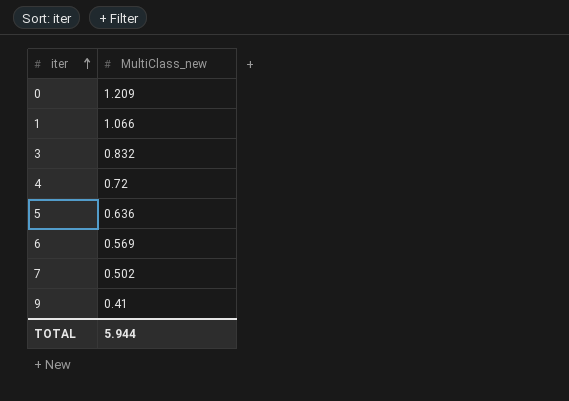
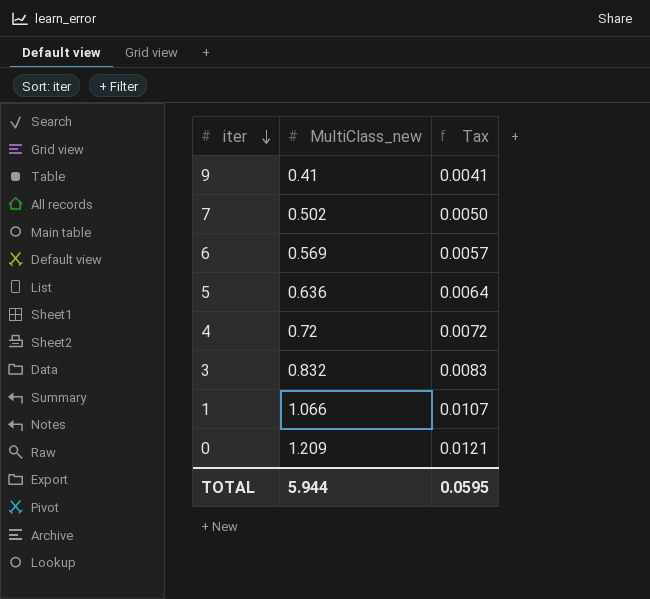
row order: iter ascending -> iter descending
column Tax | formula: none -> [MultiClass_new] * 0.01

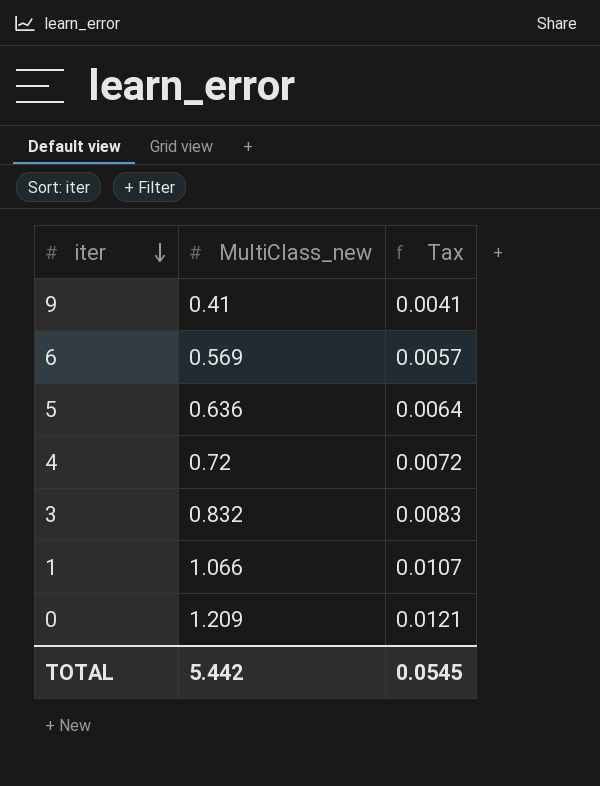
row 7: 0.502 | 0.0050 -> none
TOTAL | MultiClass_new: 5.944 -> 5.442
TOTAL | Tax: 0.0595 -> 0.0545

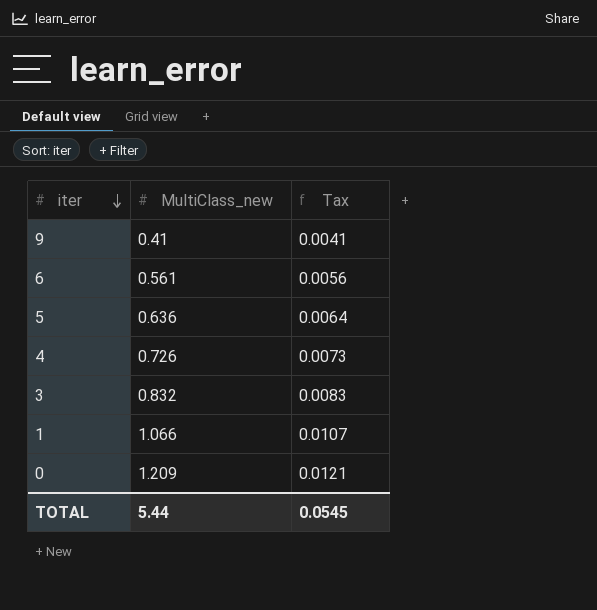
6 | MultiClass_new: 0.569 -> 0.561
6 | Tax: 0.0057 -> 0.0056
4 | MultiClass_new: 0.72 -> 0.726
4 | Tax: 0.0072 -> 0.0073
TOTAL | MultiClass_new: 5.442 -> 5.44

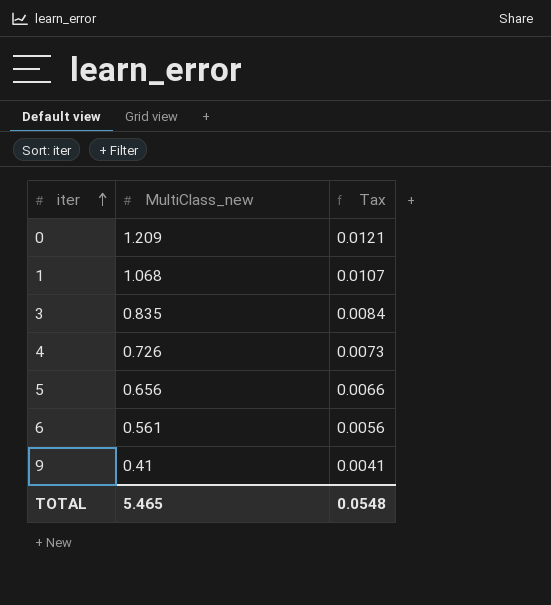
row order: iter descending -> iter ascending
1 | MultiClass_new: 1.066 -> 1.068
3 | MultiClass_new: 0.832 -> 0.835
3 | Tax: 0.0083 -> 0.0084
5 | MultiClass_new: 0.636 -> 0.656
5 | Tax: 0.0064 -> 0.0066
TOTAL | MultiClass_new: 5.44 -> 5.465
TOTAL | Tax: 0.0545 -> 0.0548

